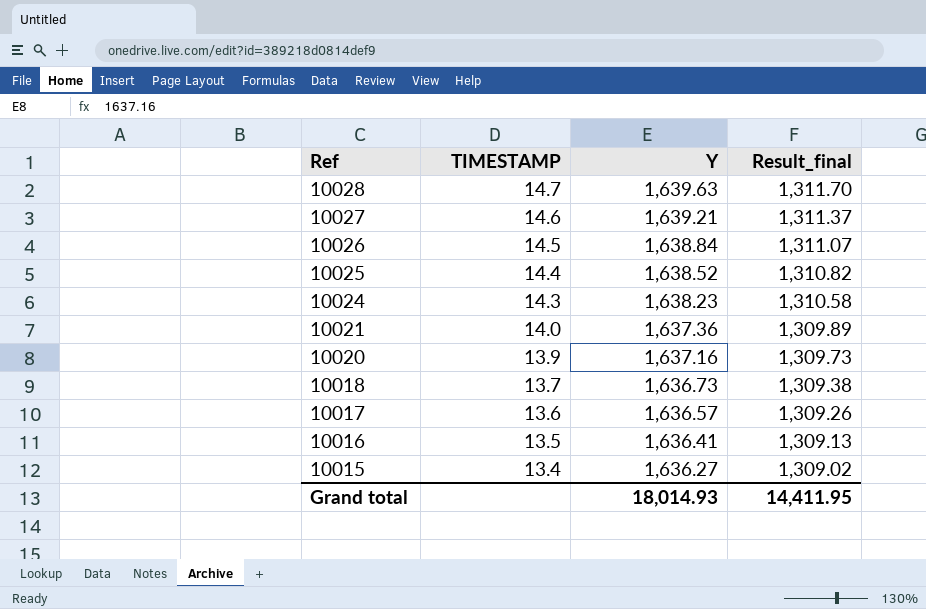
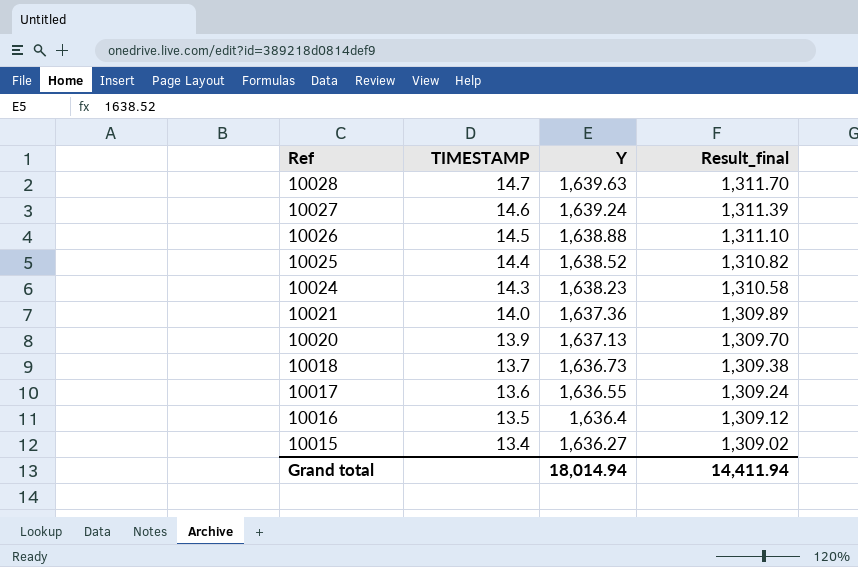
10027 | Y: 1,639.21 -> 1,639.24
10027 | Result_final: 1,311.37 -> 1,311.39
10026 | Y: 1,638.84 -> 1,638.88
10026 | Result_final: 1,311.07 -> 1,311.10
10020 | Y: 1,637.16 -> 1,637.13
10020 | Result_final: 1,309.73 -> 1,309.70
10017 | Y: 1,636.57 -> 1,636.55
10017 | Result_final: 1,309.26 -> 1,309.24
10016 | Y: 1,636.41 -> 1,636.4
10016 | Result_final: 1,309.13 -> 1,309.12
Grand total | Y: 18,014.93 -> 18,014.94
Grand total | Result_final: 14,411.95 -> 14,411.94

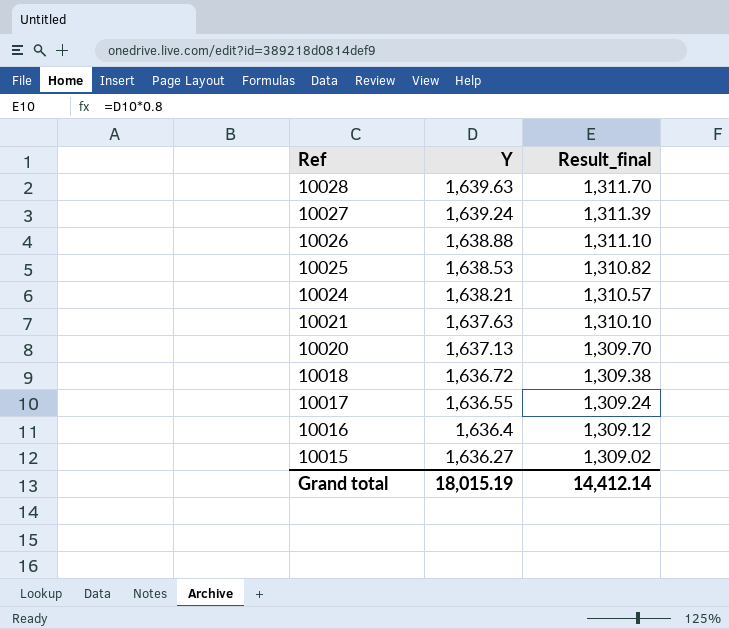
column TIMESTAMP | position: 2 -> none
10025 | Y: 1,638.52 -> 1,638.53
10024 | Y: 1,638.23 -> 1,638.21
10024 | Result_final: 1,310.58 -> 1,310.57
10021 | Y: 1,637.36 -> 1,637.63
10021 | Result_final: 1,309.89 -> 1,310.10
10018 | Y: 1,636.73 -> 1,636.72
Grand total | Y: 18,014.94 -> 18,015.19
Grand total | Result_final: 14,411.94 -> 14,412.14

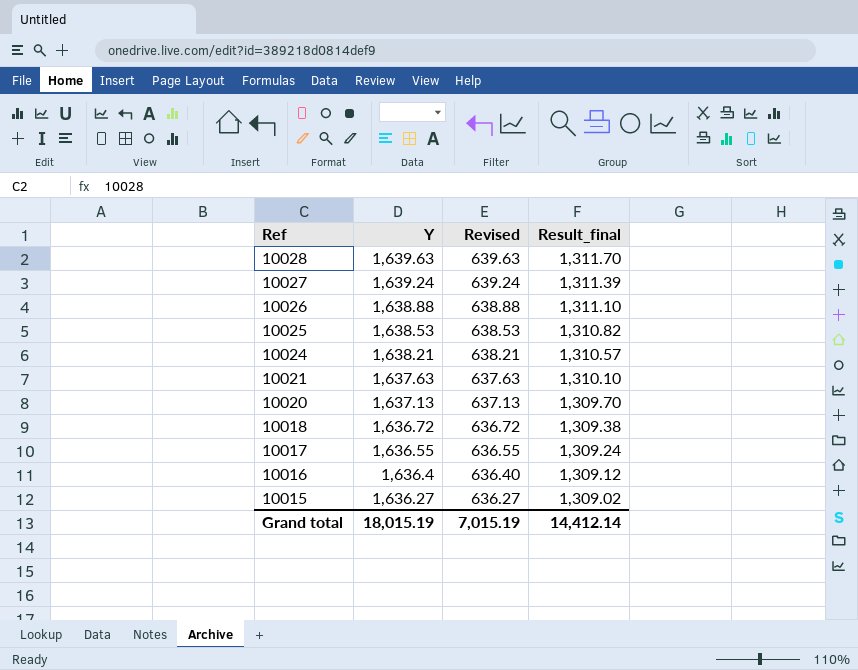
column Revised | formula: none -> [Y] - 1000

